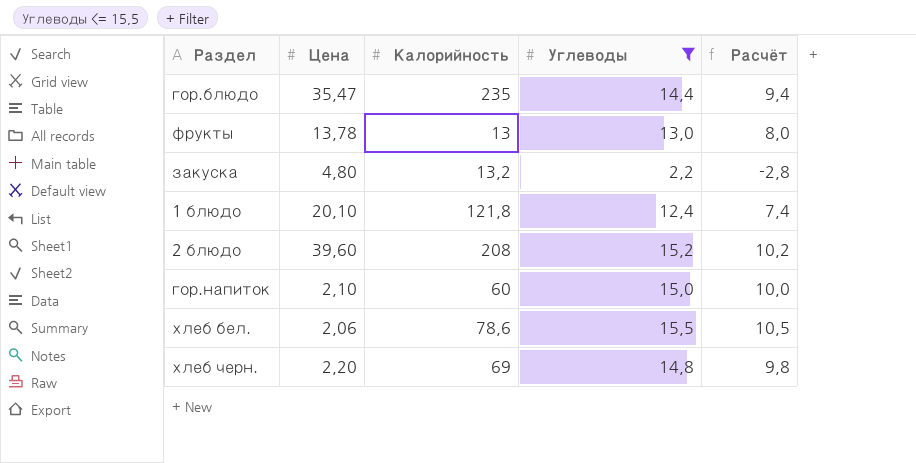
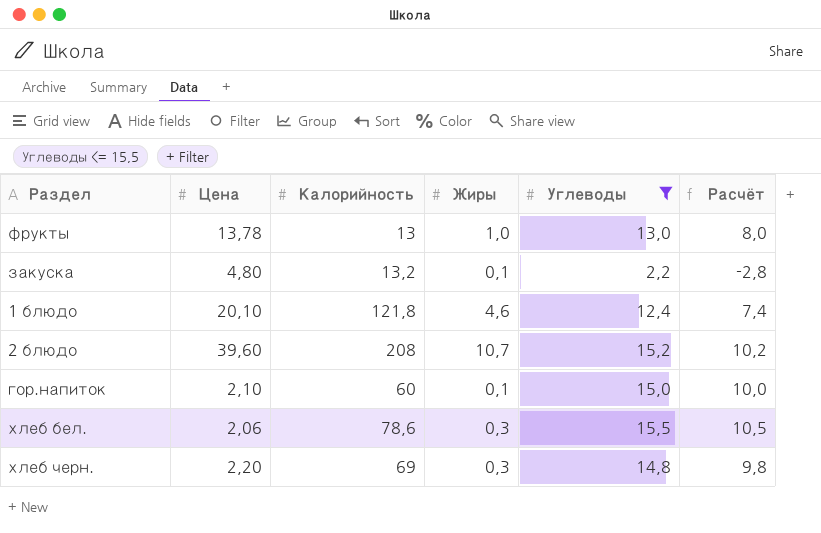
column Жиры | position: none -> 4
row гор.блюдо: 35,47 | 235 | 14,4 | 9,4 -> none

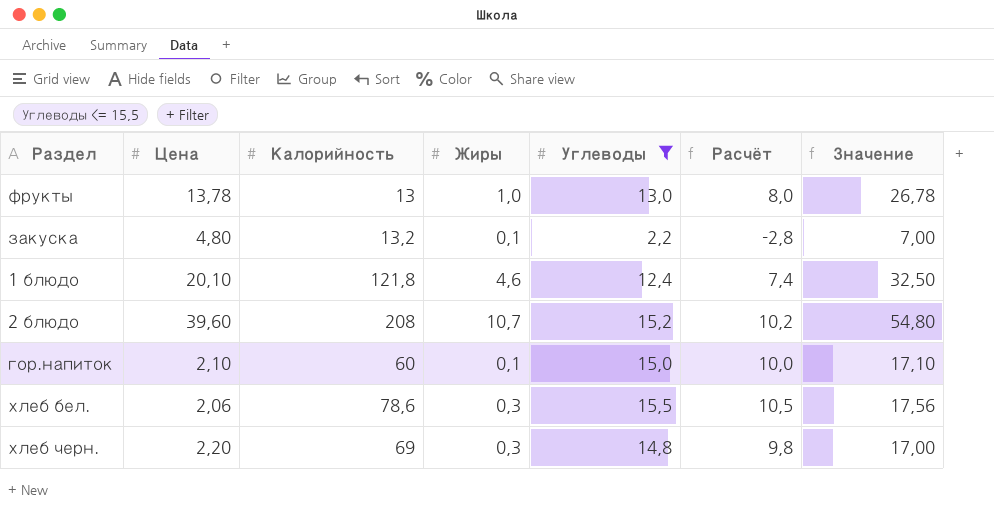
column Значение | formula: none -> [Цена] + [Углеводы]

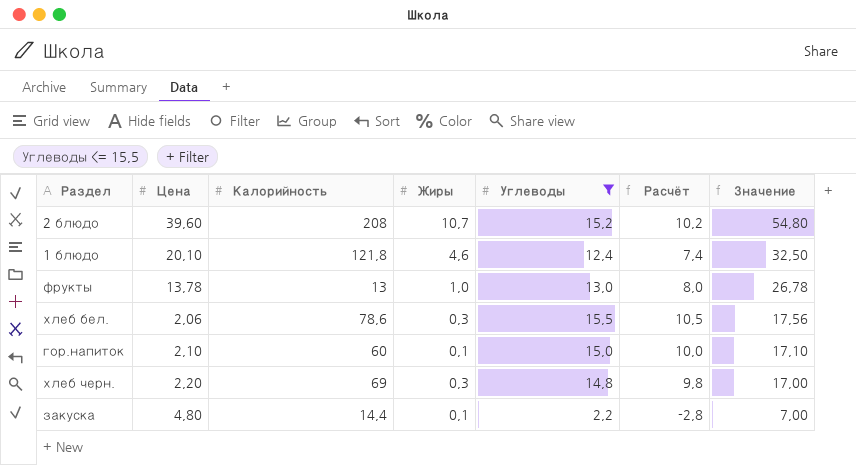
row order: none -> Значение descending
закуска | Калорийность: 13,2 -> 14,4

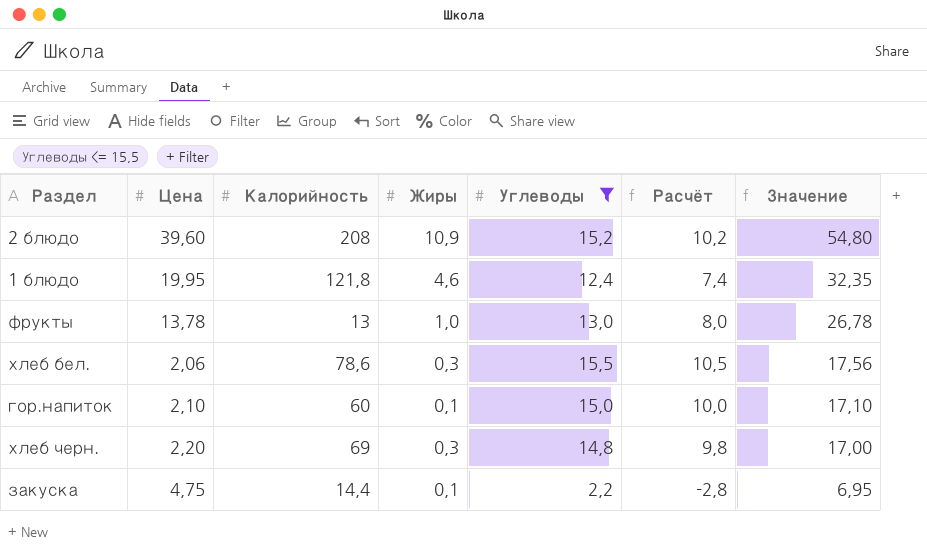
2 блюдо | Жиры: 10,7 -> 10,9
1 блюдо | Цена: 20,10 -> 19,95
1 блюдо | Значение: 32,50 -> 32,35
закуска | Цена: 4,80 -> 4,75
закуска | Значение: 7,00 -> 6,95

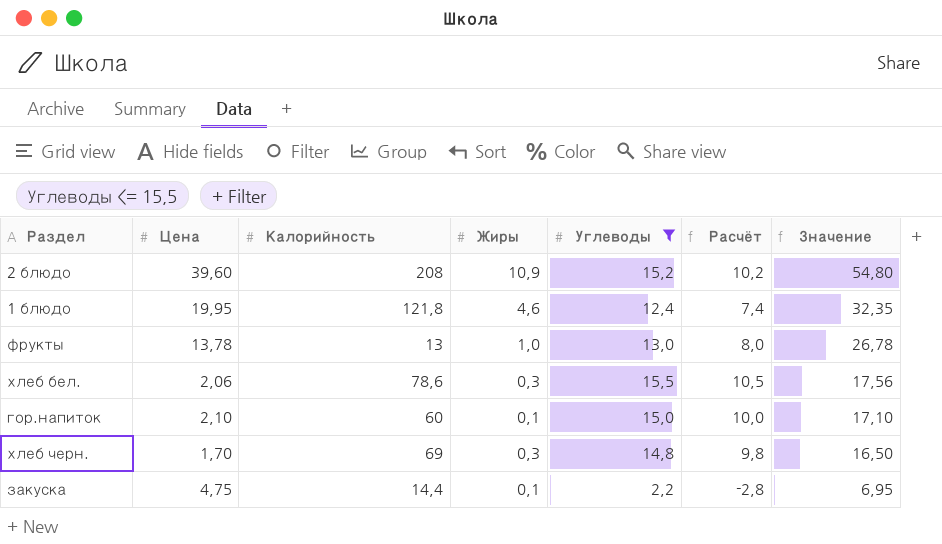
хлеб черн. | Цена: 2,20 -> 1,70
хлеб черн. | Значение: 17,00 -> 16,50

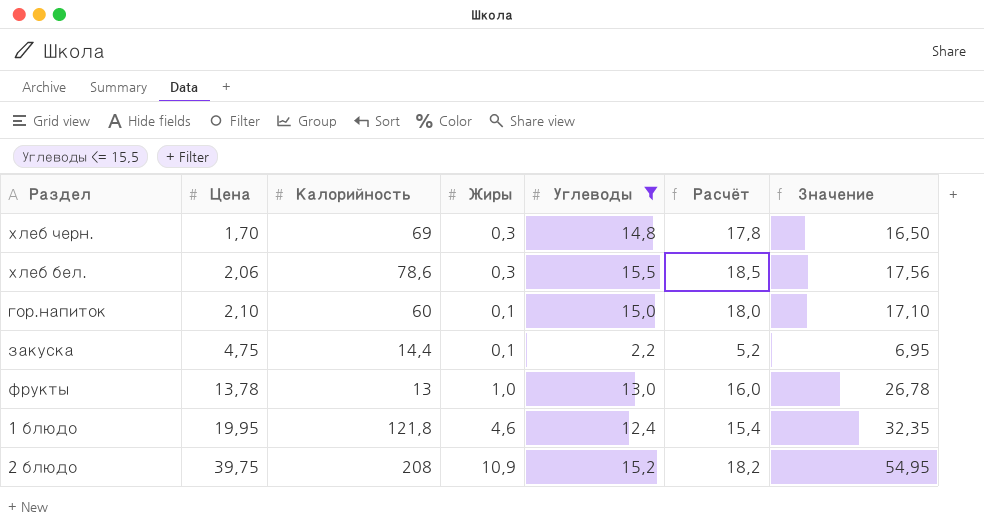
row order: Значение descending -> Цена ascending
column Расчёт | formula: [Углеводы] - 5 -> [Углеводы] + 3
2 блюдо | Цена: 39,60 -> 39,75
2 блюдо | Значение: 54,80 -> 54,95

